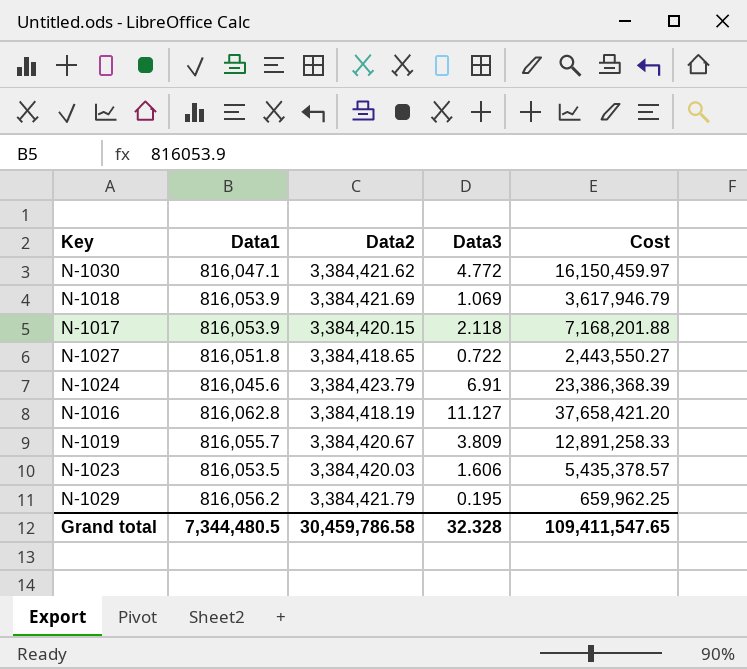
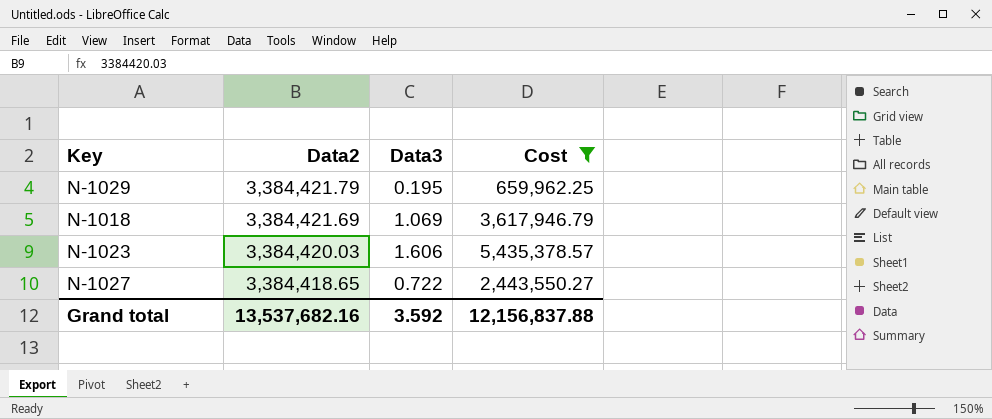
filter: none -> Cost <= 5,435,378.57
row order: none -> Data2 descending
column Data1 | position: 2 -> none
Grand total | Data2: 30,459,786.58 -> 13,537,682.16
Grand total | Data3: 32.328 -> 3.592
Grand total | Cost: 109,411,547.65 -> 12,156,837.88

